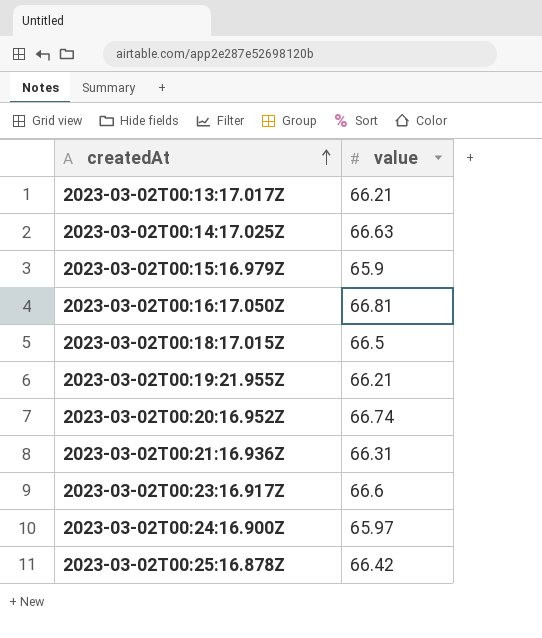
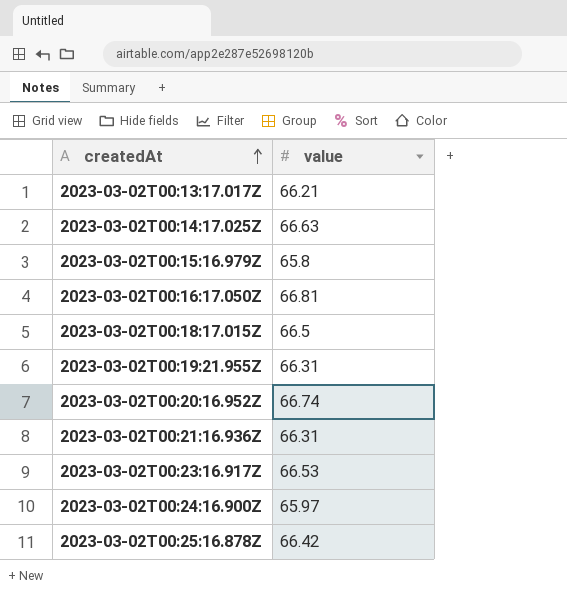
2023-03-02T00:15:16.979Z | value: 65.9 -> 65.8
2023-03-02T00:19:21.955Z | value: 66.21 -> 66.31
2023-03-02T00:23:16.917Z | value: 66.6 -> 66.53

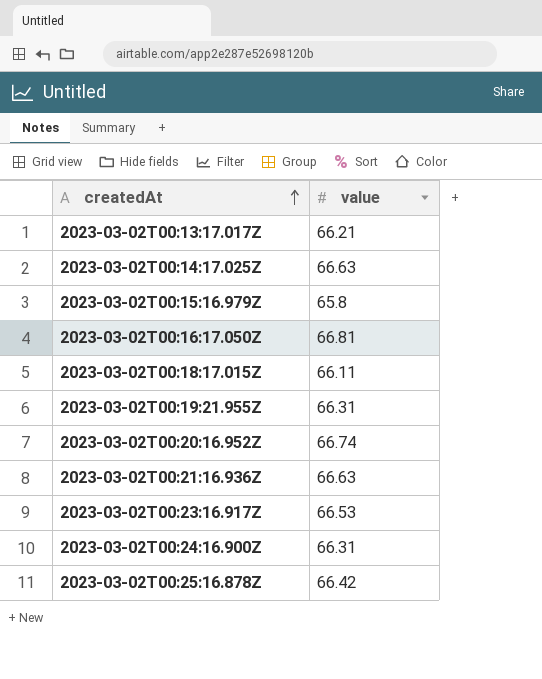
2023-03-02T00:18:17.015Z | value: 66.5 -> 66.11
2023-03-02T00:21:16.936Z | value: 66.31 -> 66.63
2023-03-02T00:24:16.900Z | value: 65.97 -> 66.31

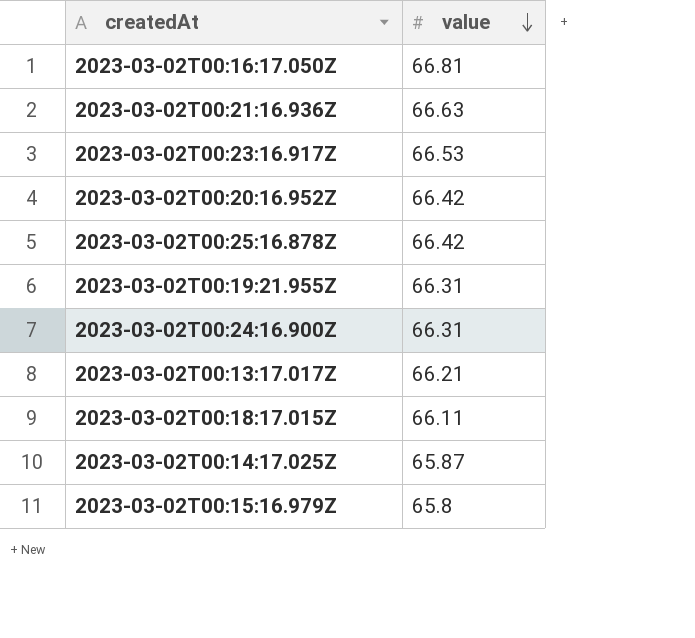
row order: createdAt ascending -> value descending
2023-03-02T00:20:16.952Z | value: 66.74 -> 66.42
2023-03-02T00:14:17.025Z | value: 66.63 -> 65.87

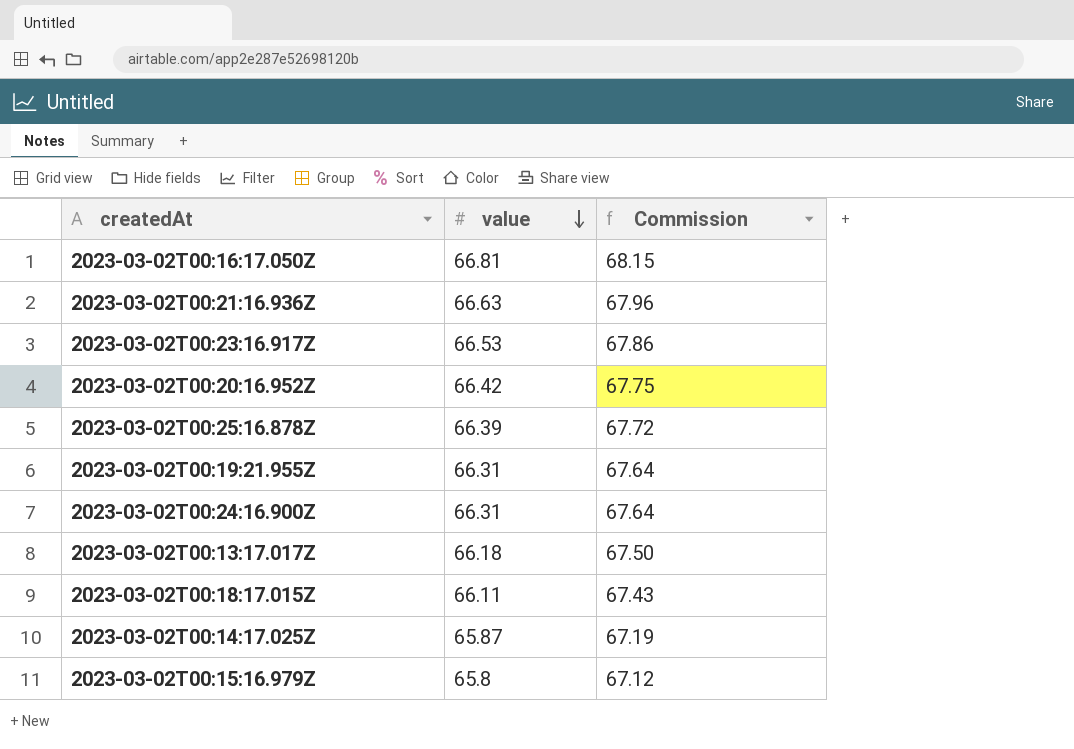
column Commission | formula: none -> [value] * 1.02
2023-03-02T00:25:16.878Z | value: 66.42 -> 66.39
2023-03-02T00:13:17.017Z | value: 66.21 -> 66.18

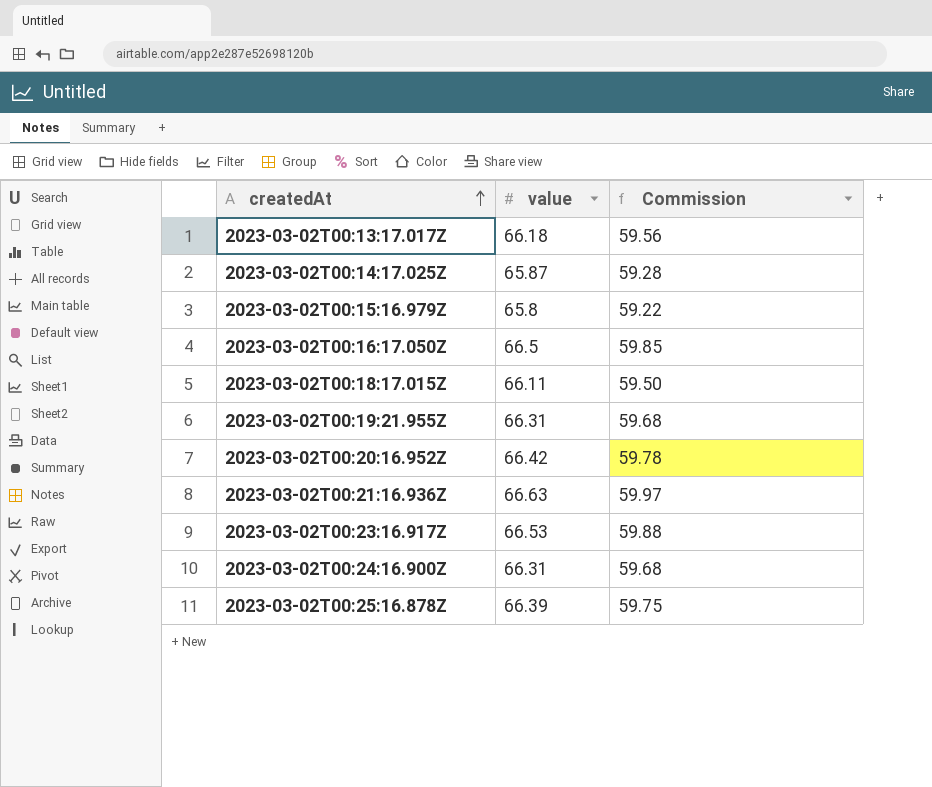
row order: value descending -> createdAt ascending
column Commission | formula: [value] * 1.02 -> [value] * 0.9
2023-03-02T00:16:17.050Z | value: 66.81 -> 66.5

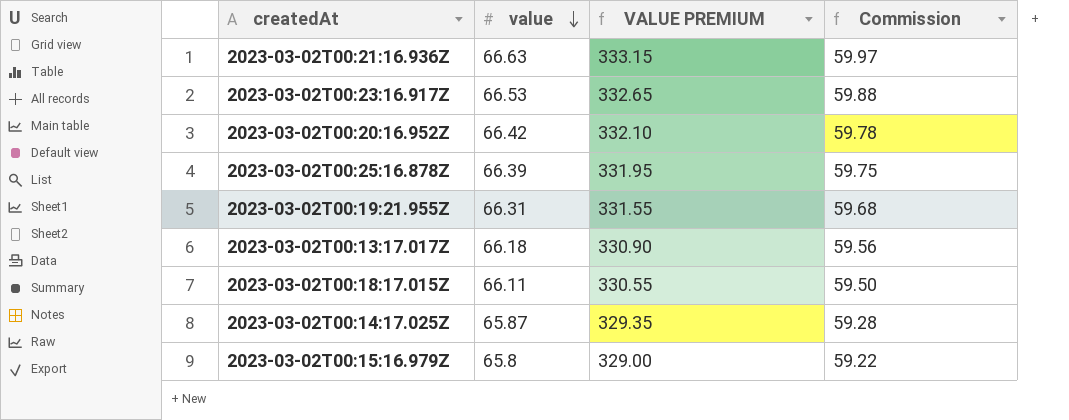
row order: createdAt ascending -> value descending
column VALUE PREMIUM | formula: none -> [value] * 5
row 2023-03-02T00:16:17.050Z: 66.5 | 59.85 -> none
row 2023-03-02T00:24:16.900Z: 66.31 | 59.68 -> none

